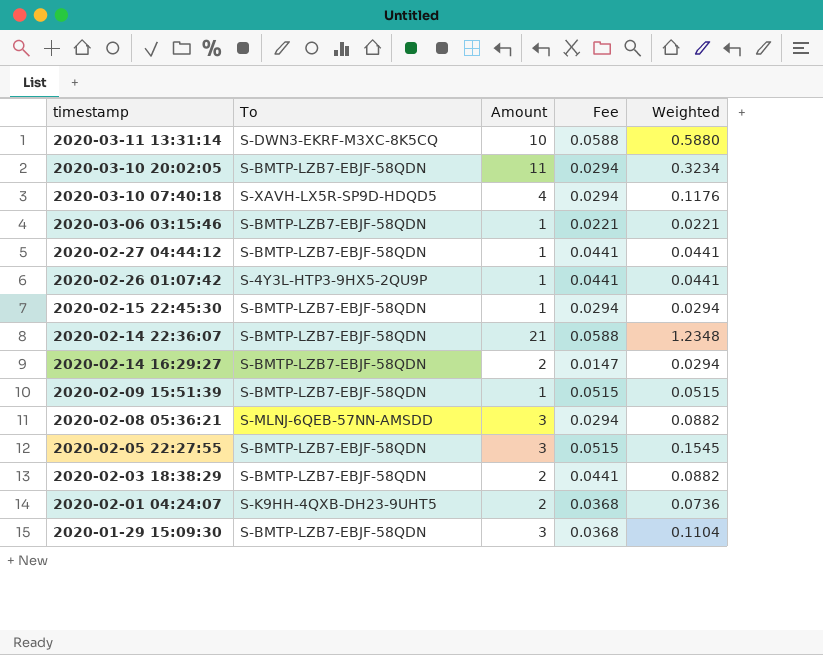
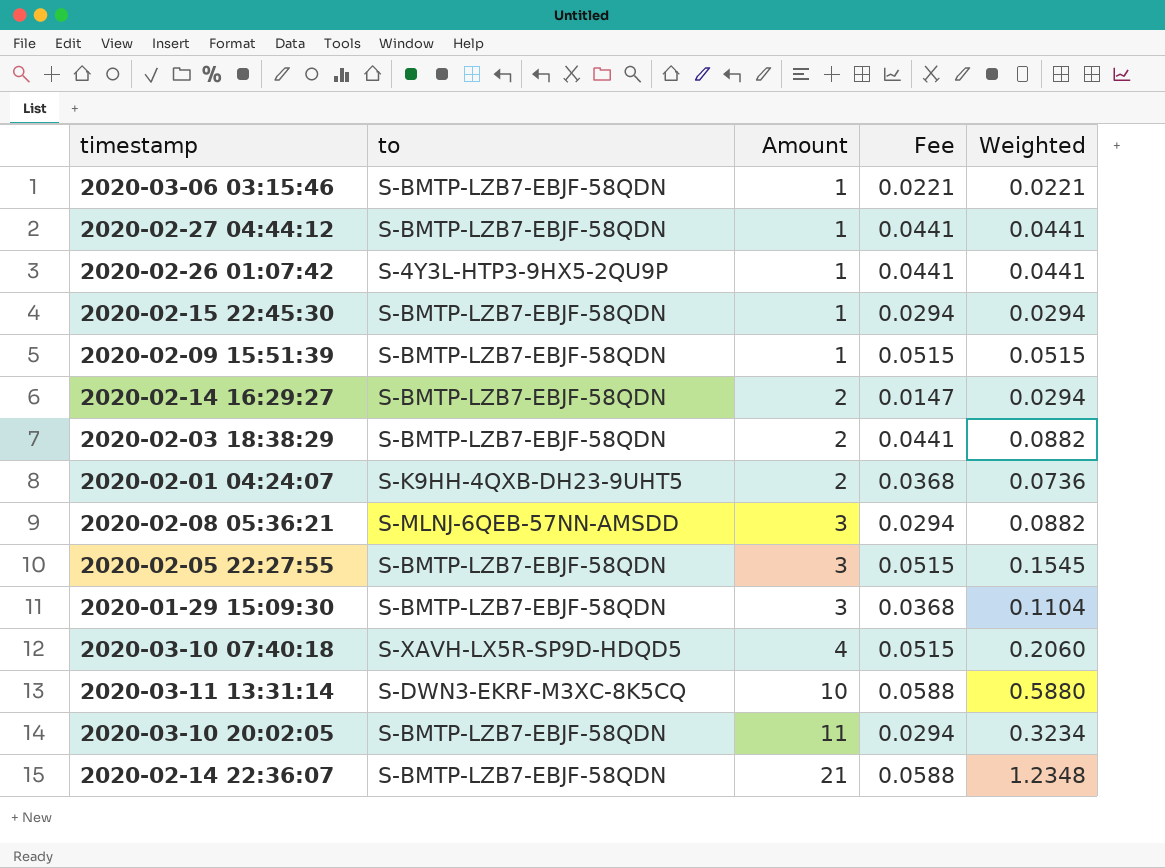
row order: timestamp descending -> Amount ascending
column name: To -> to
2020-03-10 07:40:18 | Fee: 0.0294 -> 0.0515
2020-03-10 07:40:18 | Weighted: 0.1176 -> 0.2060

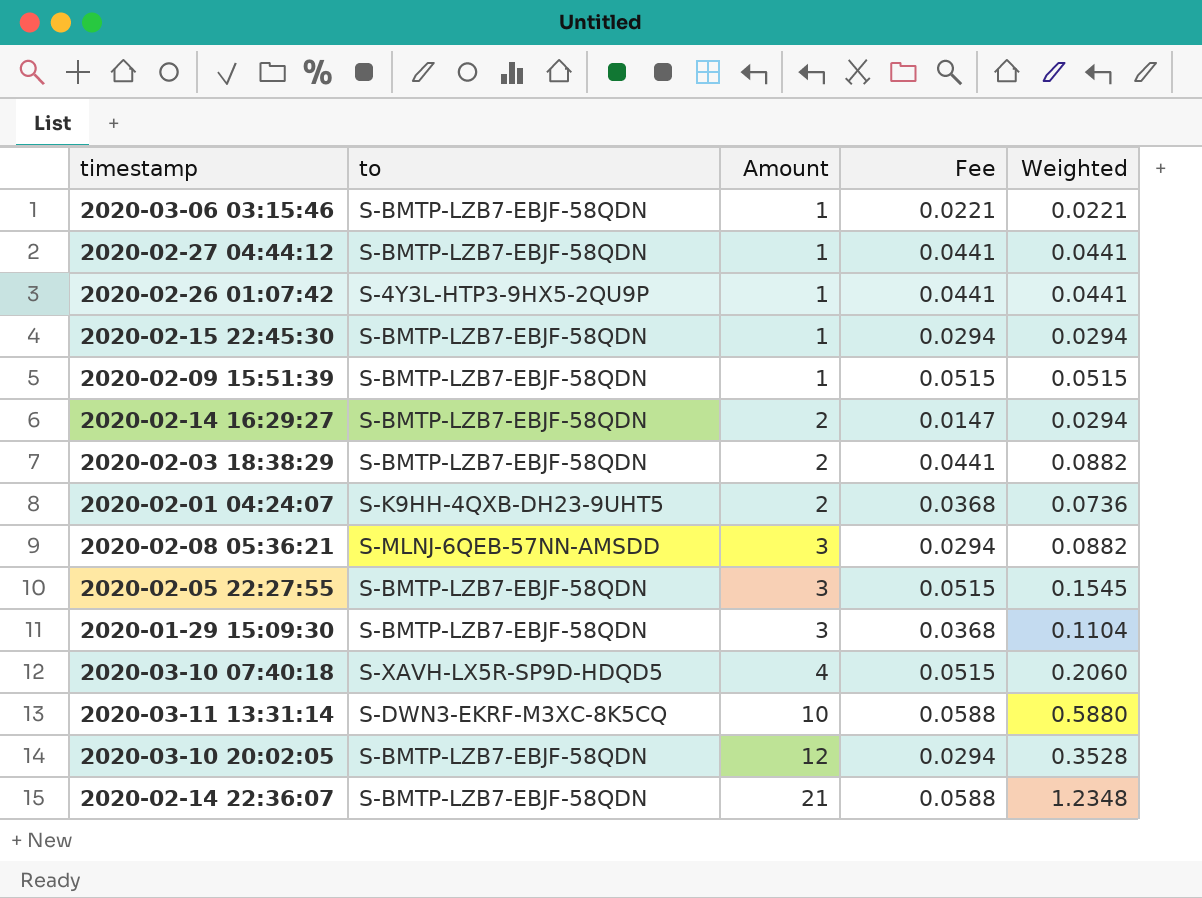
2020-03-10 20:02:05 | Amount: 11 -> 12
2020-03-10 20:02:05 | Weighted: 0.3234 -> 0.3528

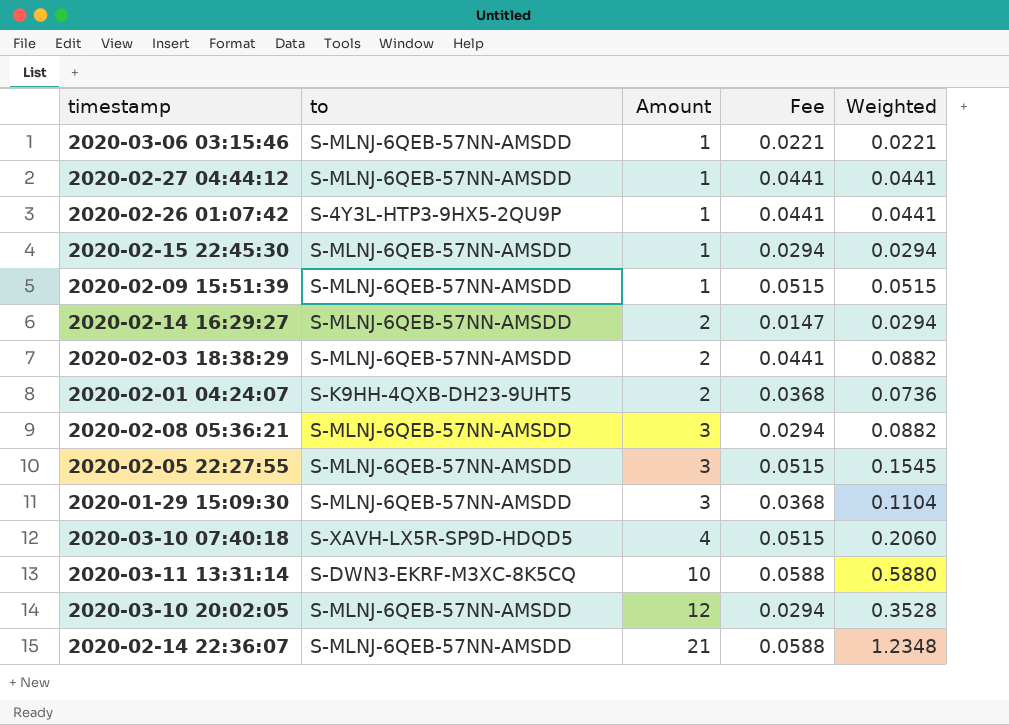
2020-03-06 03:15:46 | to: S-BMTP-LZB7-EBJF-58QDN -> S-MLNJ-6QEB-57NN-AMSDD
2020-02-27 04:44:12 | to: S-BMTP-LZB7-EBJF-58QDN -> S-MLNJ-6QEB-57NN-AMSDD
2020-02-15 22:45:30 | to: S-BMTP-LZB7-EBJF-58QDN -> S-MLNJ-6QEB-57NN-AMSDD
2020-02-09 15:51:39 | to: S-BMTP-LZB7-EBJF-58QDN -> S-MLNJ-6QEB-57NN-AMSDD
2020-02-14 16:29:27 | to: S-BMTP-LZB7-EBJF-58QDN -> S-MLNJ-6QEB-57NN-AMSDD
2020-02-03 18:38:29 | to: S-BMTP-LZB7-EBJF-58QDN -> S-MLNJ-6QEB-57NN-AMSDD
2020-02-05 22:27:55 | to: S-BMTP-LZB7-EBJF-58QDN -> S-MLNJ-6QEB-57NN-AMSDD
2020-01-29 15:09:30 | to: S-BMTP-LZB7-EBJF-58QDN -> S-MLNJ-6QEB-57NN-AMSDD
2020-03-10 20:02:05 | to: S-BMTP-LZB7-EBJF-58QDN -> S-MLNJ-6QEB-57NN-AMSDD
2020-02-14 22:36:07 | to: S-BMTP-LZB7-EBJF-58QDN -> S-MLNJ-6QEB-57NN-AMSDD

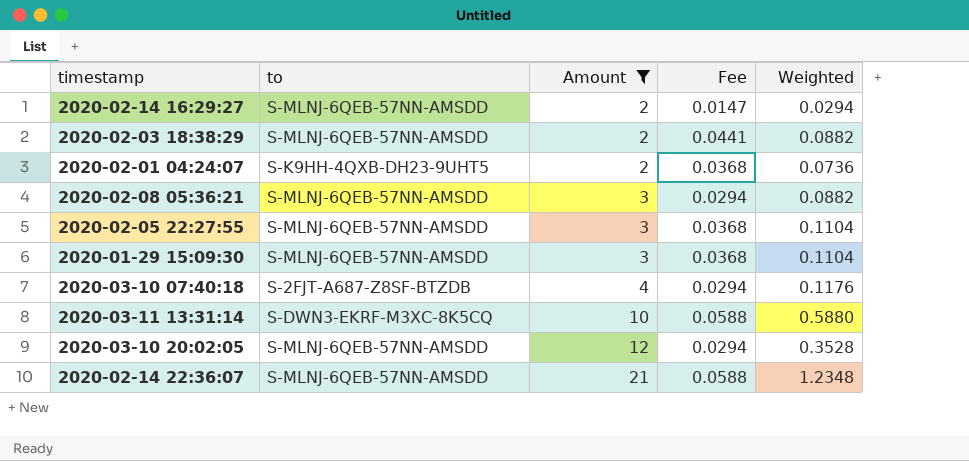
filter: none -> Amount != 1
2020-02-05 22:27:55 | Fee: 0.0515 -> 0.0368
2020-02-05 22:27:55 | Weighted: 0.1545 -> 0.1104
2020-03-10 07:40:18 | to: S-XAVH-LX5R-SP9D-HDQD5 -> S-2FJT-A687-Z8SF-BTZDB
2020-03-10 07:40:18 | Fee: 0.0515 -> 0.0294
2020-03-10 07:40:18 | Weighted: 0.2060 -> 0.1176

